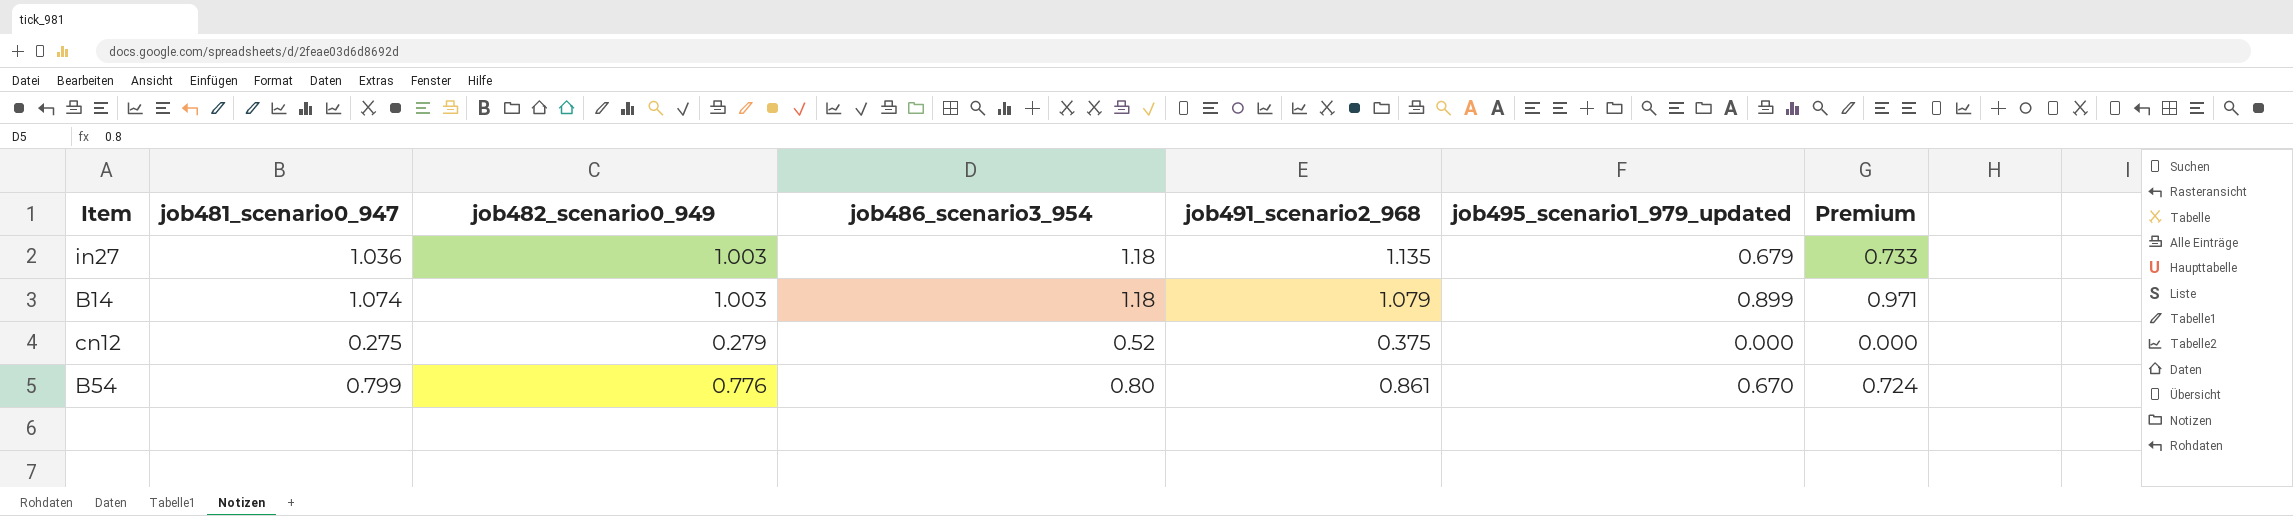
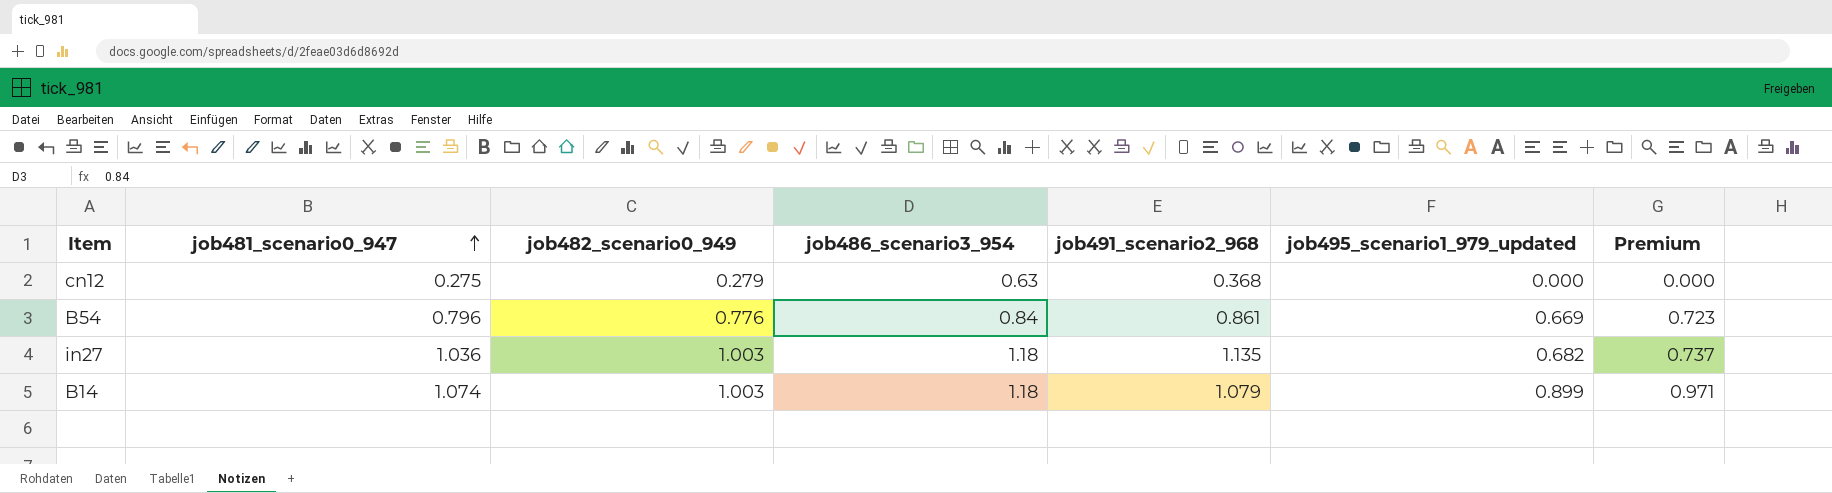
row order: none -> job481_scenario0_947 ascending
cn12 | job486_scenario3_954: 0.52 -> 0.63
cn12 | job491_scenario2_968: 0.375 -> 0.368
B54 | job481_scenario0_947: 0.799 -> 0.796
B54 | job486_scenario3_954: 0.80 -> 0.84
B54 | job495_scenario1_979_updated: 0.670 -> 0.669
B54 | Premium: 0.724 -> 0.723
in27 | job495_scenario1_979_updated: 0.679 -> 0.682
in27 | Premium: 0.733 -> 0.737

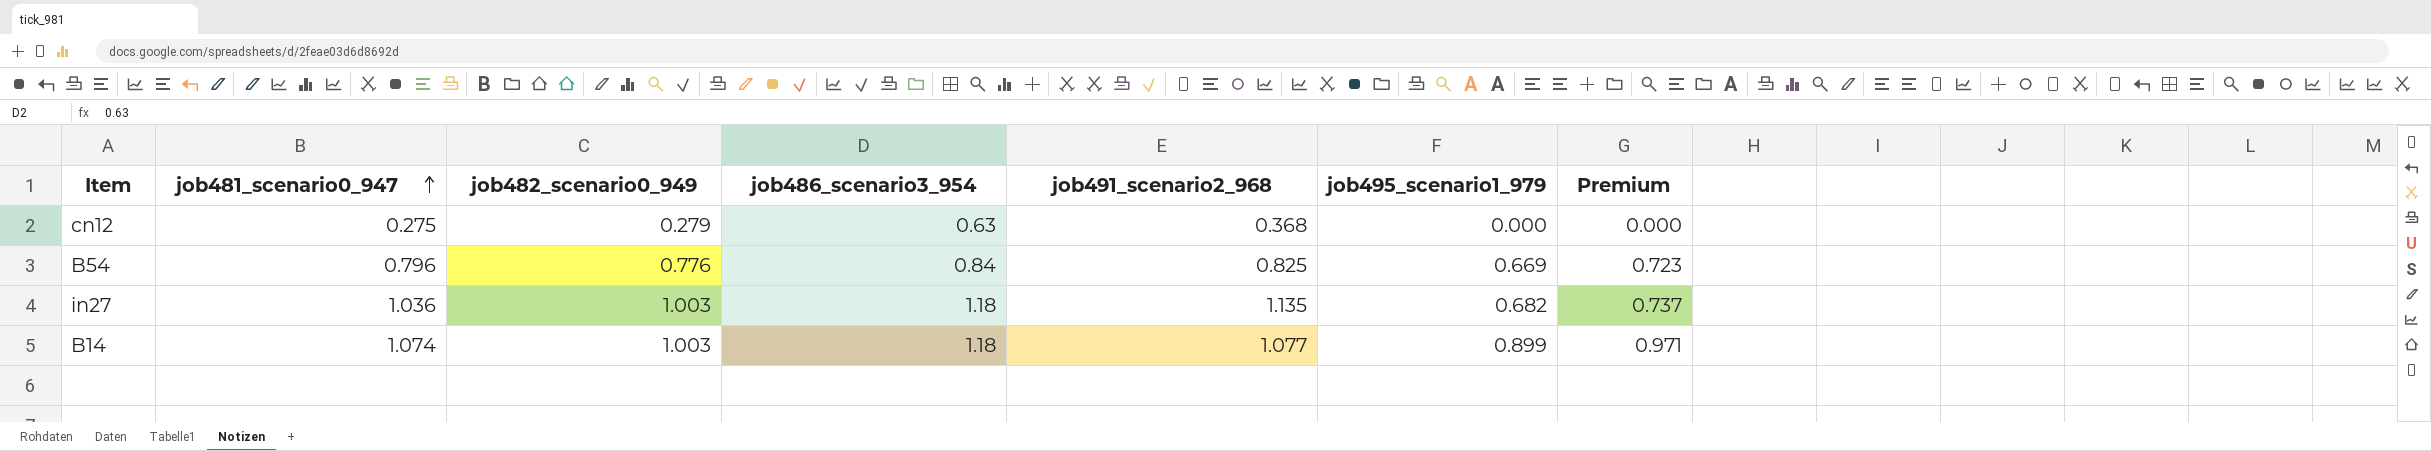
column name: job495_scenario1_979_updated -> job495_scenario1_979
B54 | job491_scenario2_968: 0.861 -> 0.825
B14 | job491_scenario2_968: 1.079 -> 1.077

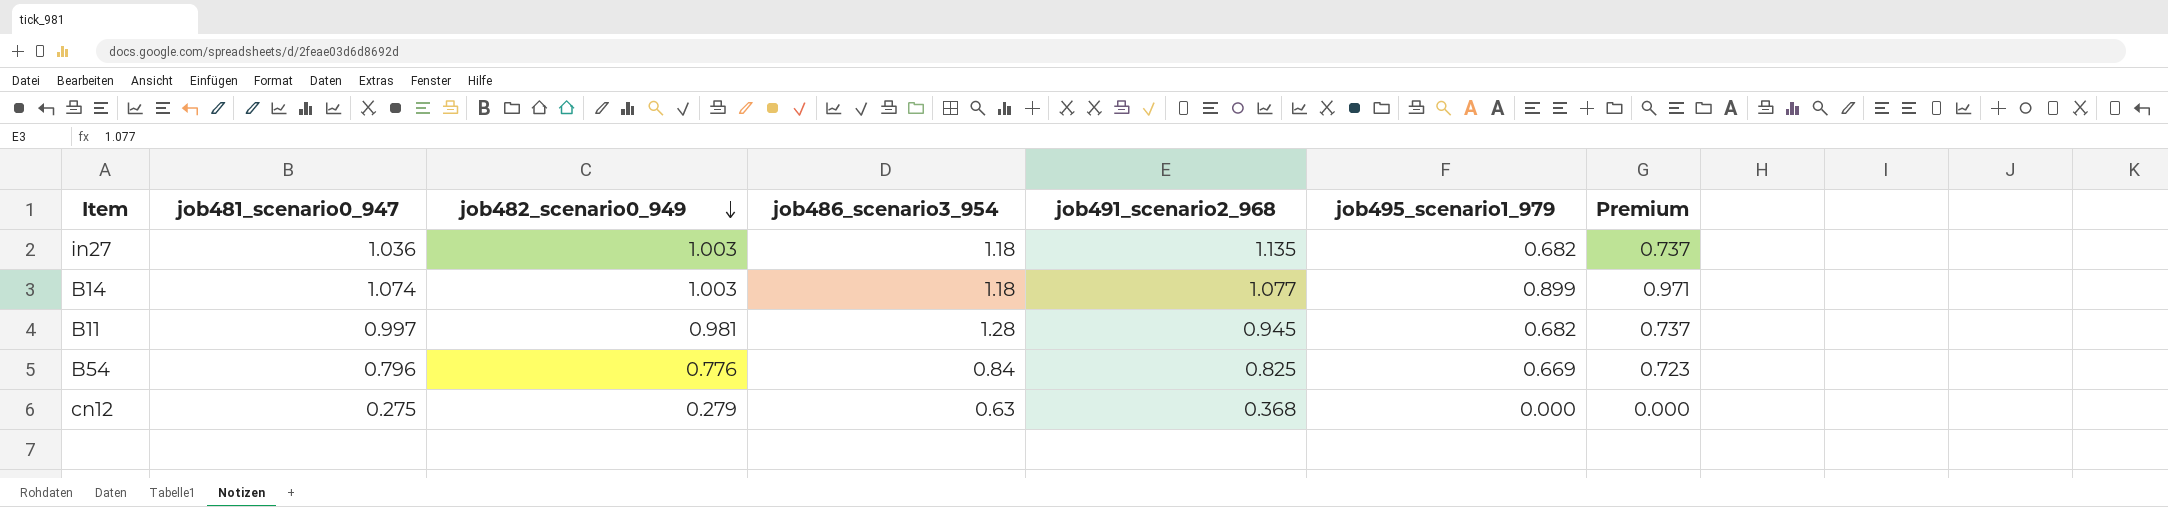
row order: job481_scenario0_947 ascending -> job482_scenario0_949 descending
row B11: none -> 0.997 | 0.981 | 1.28 | 0.945 | 0.682 | 0.737

